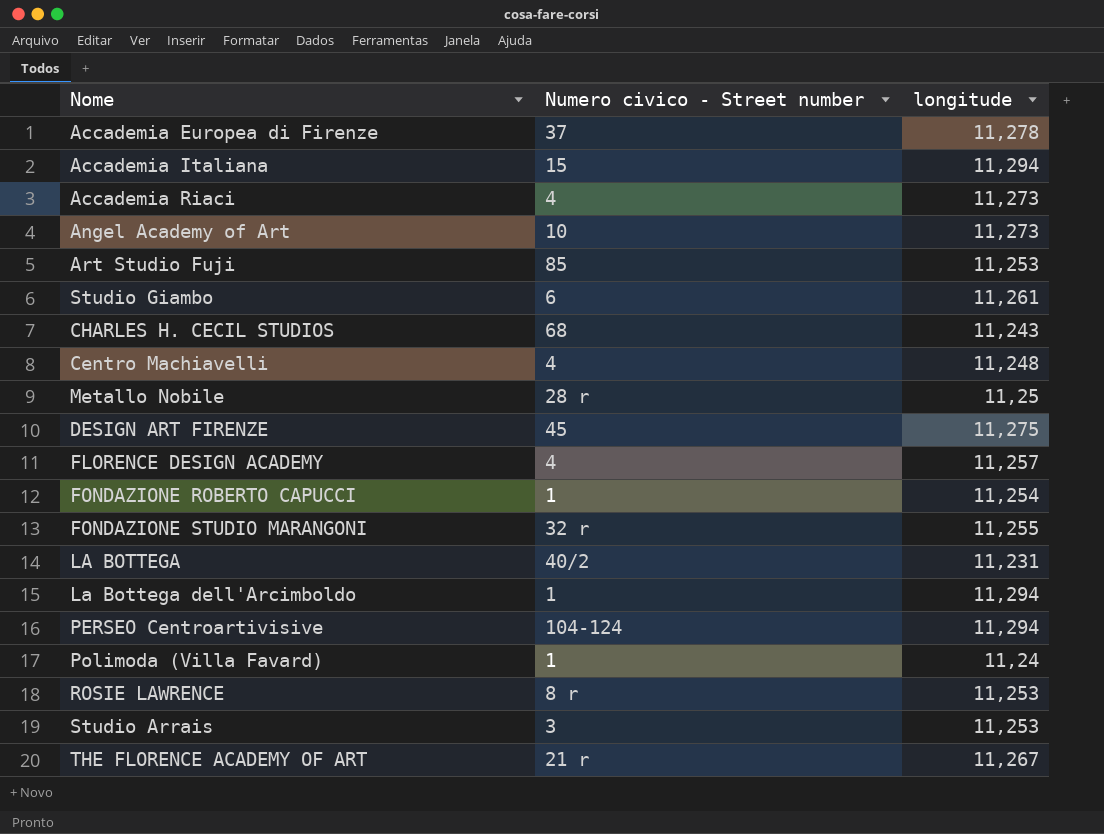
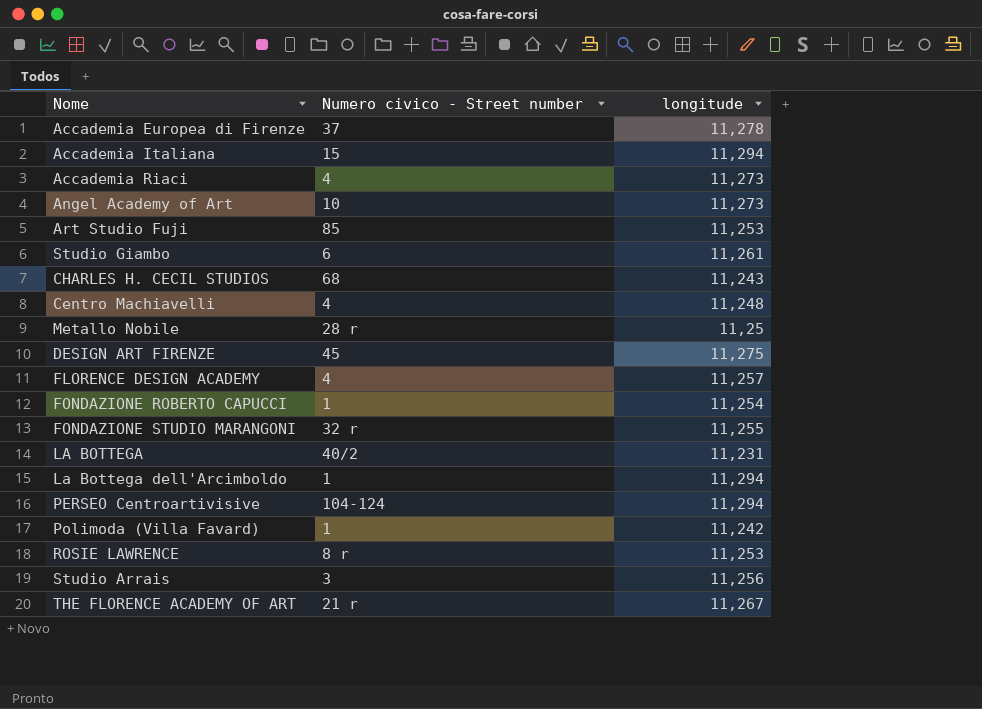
Polimoda (Villa Favard) | longitude: 11,24 -> 11,242
Studio Arrais | longitude: 11,253 -> 11,256

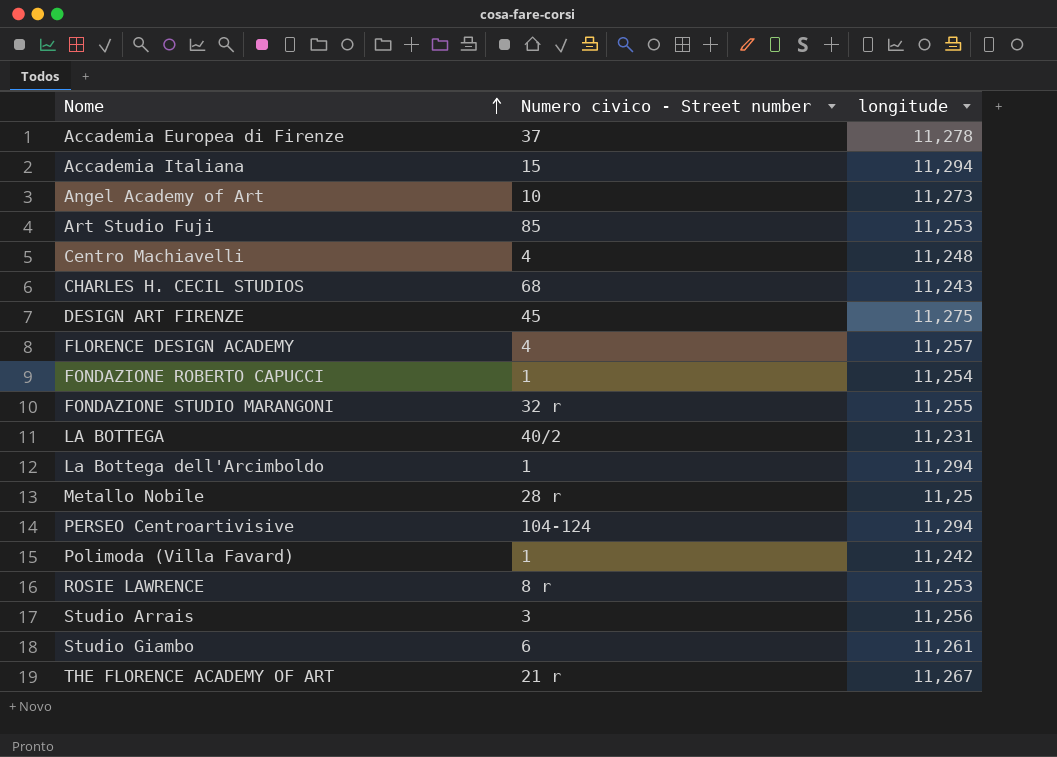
row order: none -> Nome ascending
row Accademia Riaci: 4 | 11,273 -> none

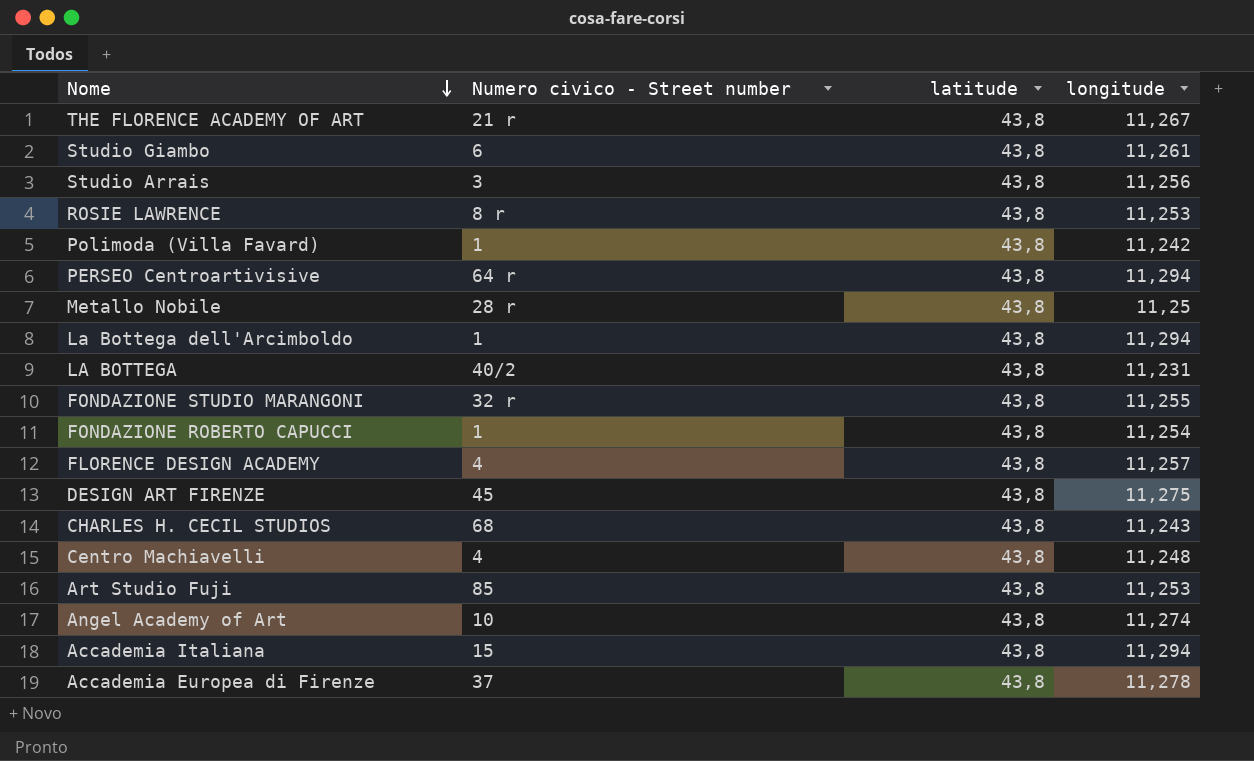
row order: Nome ascending -> Nome descending
column latitude | position: none -> 3
PERSEO Centroartivisive | Numero civico - Street number: 104-124 -> 64 r
Angel Academy of Art | longitude: 11,273 -> 11,274

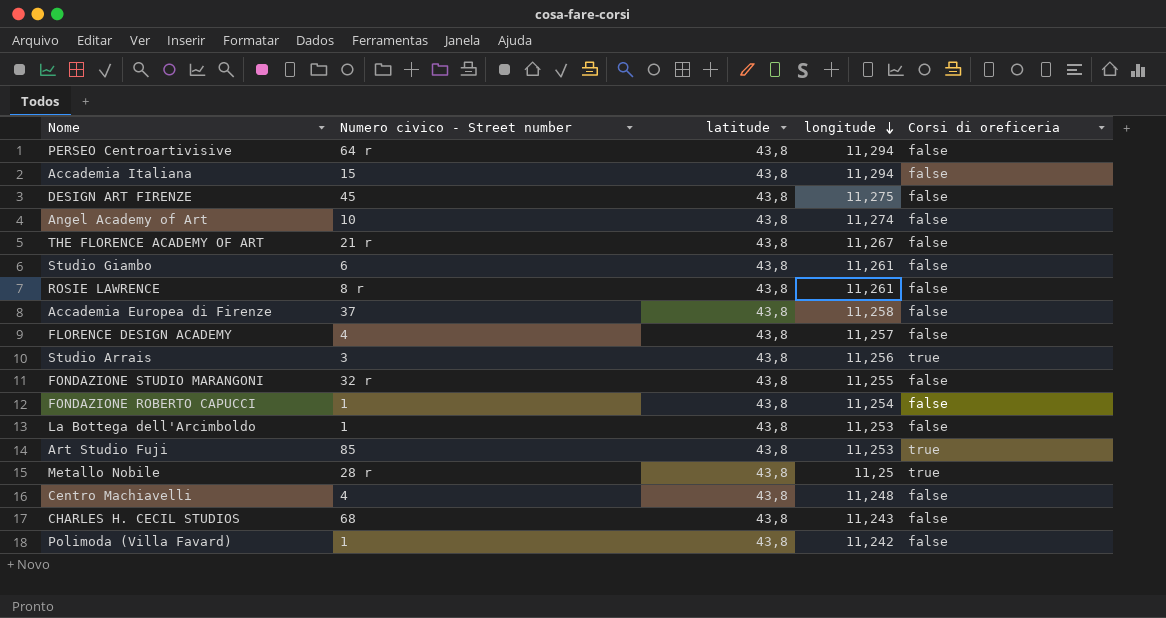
row order: Nome descending -> longitude descending
column Corsi di oreficeria | position: none -> 5
row LA BOTTEGA: 40/2 | 43,8 | 11,231 -> none
ROSIE LAWRENCE | longitude: 11,253 -> 11,261
Accademia Europea di Firenze | longitude: 11,278 -> 11,258
La Bottega dell'Arcimboldo | longitude: 11,294 -> 11,253

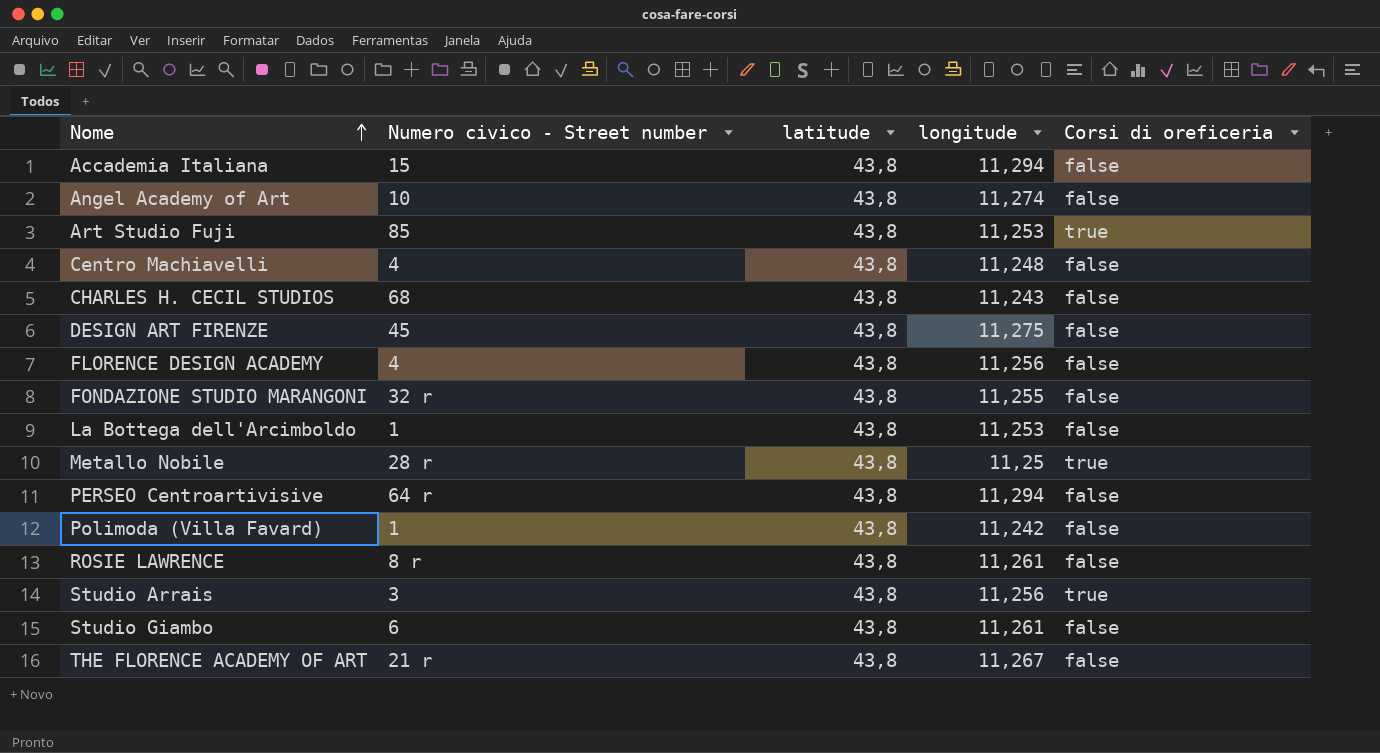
row order: longitude descending -> Nome ascending
row Accademia Europea di Firenze: 37 | 43,8 | 11,258 | false -> none
row FONDAZIONE ROBERTO CAPUCCI: 1 | 43,8 | 11,254 | false -> none
FLORENCE DESIGN ACADEMY | longitude: 11,257 -> 11,256

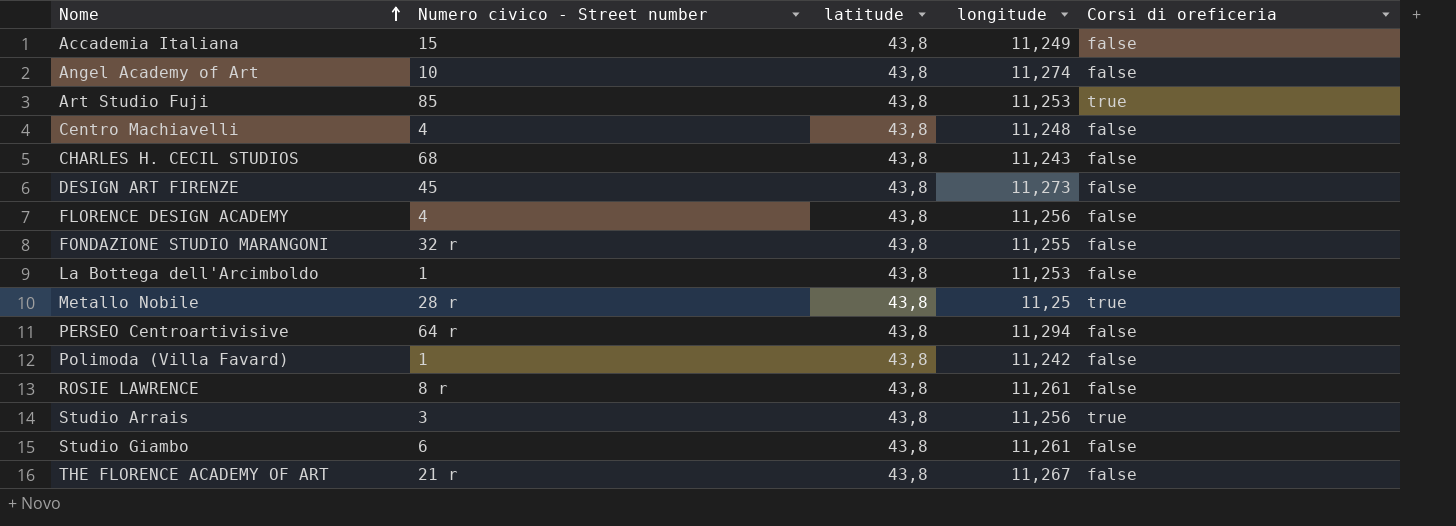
Accademia Italiana | longitude: 11,294 -> 11,249
DESIGN ART FIRENZE | longitude: 11,275 -> 11,273

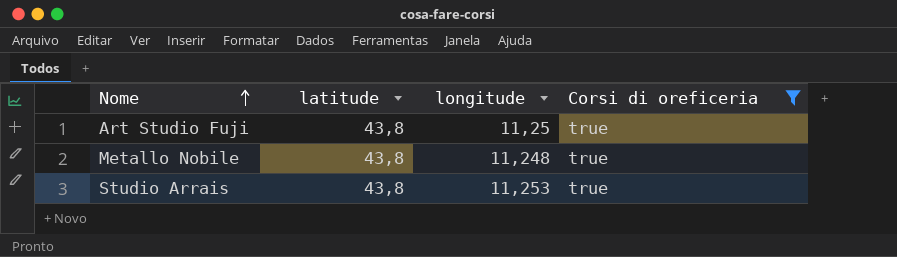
filter: none -> Corsi di oreficeria = true
column Numero civico - Street number | position: 2 -> none
Art Studio Fuji | longitude: 11,253 -> 11,25
Metallo Nobile | longitude: 11,25 -> 11,248
Studio Arrais | longitude: 11,256 -> 11,253

